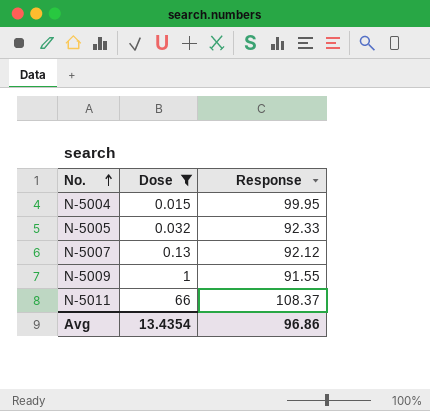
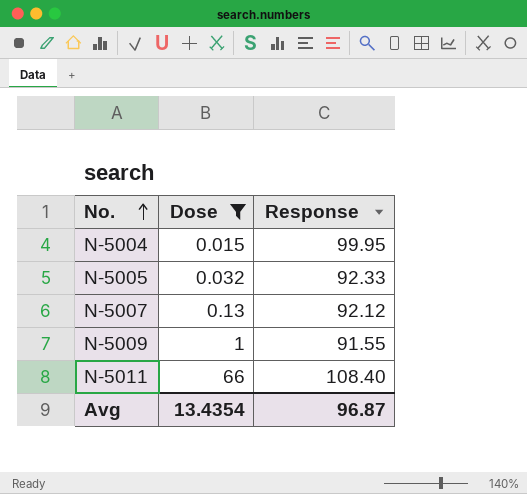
N-5011 | Response: 108.37 -> 108.40
Avg | Response: 96.86 -> 96.87

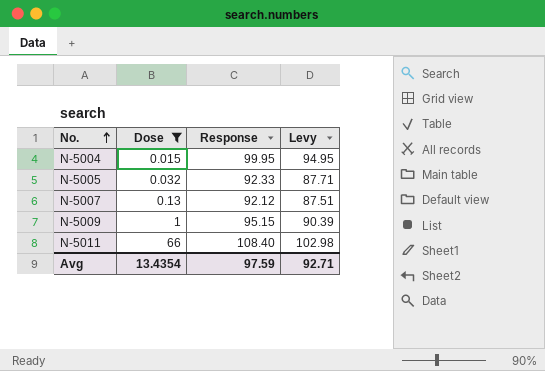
column Levy | formula: none -> [Response] * 0.95
N-5009 | Response: 91.55 -> 95.15
Avg | Response: 96.87 -> 97.59

